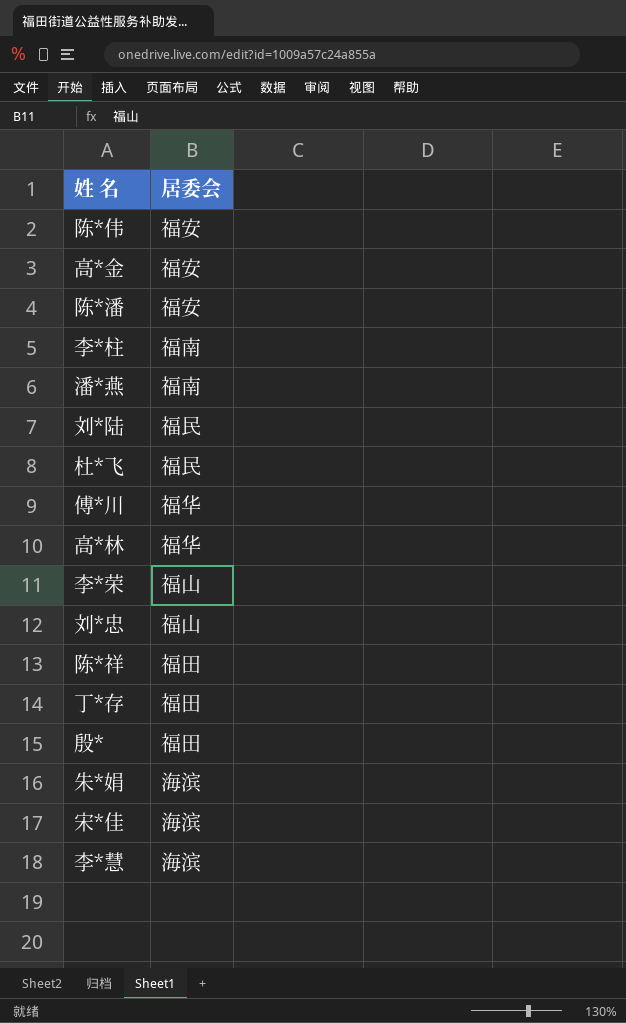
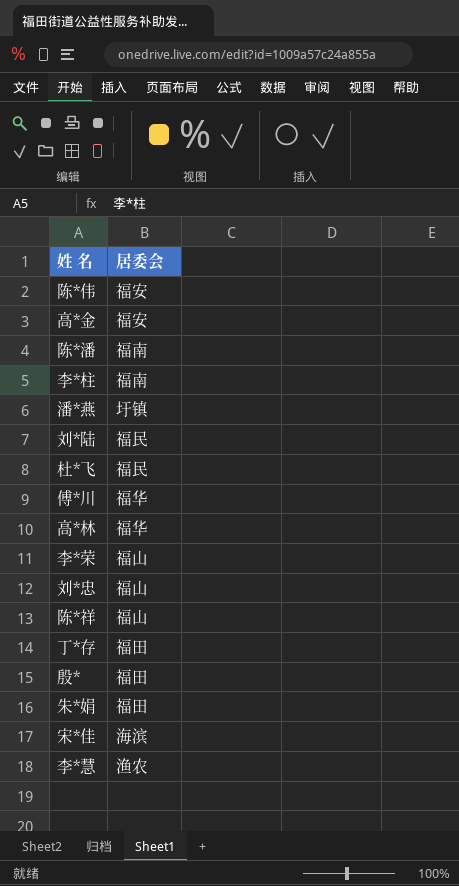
陈*潘 | 居委会: 福安 -> 福南
潘*燕 | 居委会: 福南 -> 圩镇
陈*祥 | 居委会: 福田 -> 福山
朱*娟 | 居委会: 海滨 -> 福田
李*慧 | 居委会: 海滨 -> 渔农

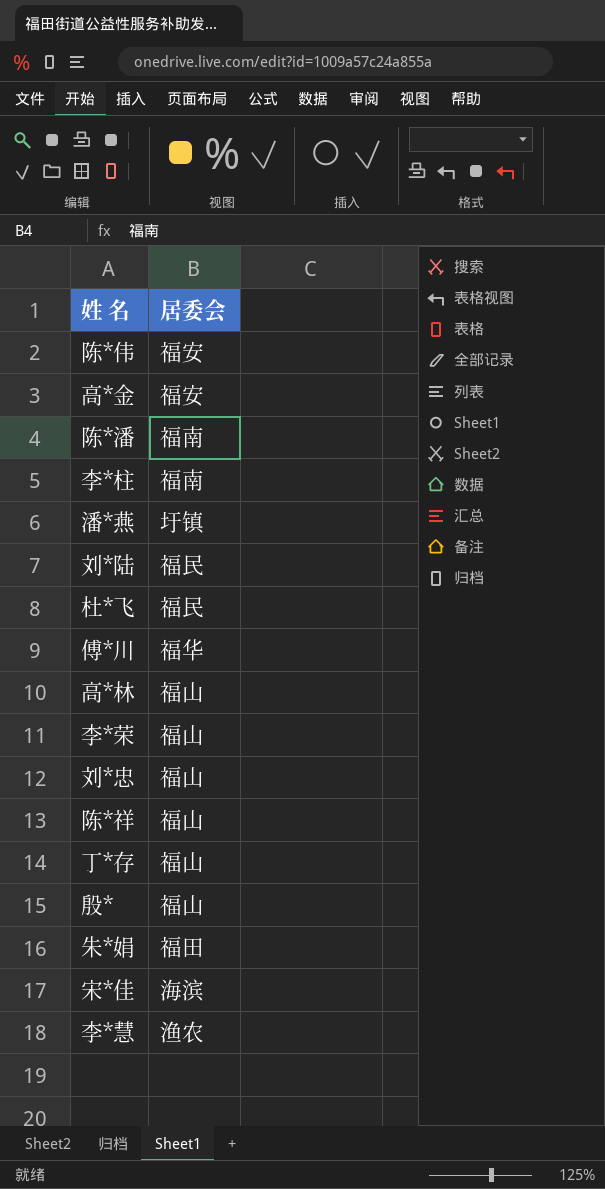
高*林 | 居委会: 福华 -> 福山
丁*存 | 居委会: 福田 -> 福山
殷* | 居委会: 福田 -> 福山

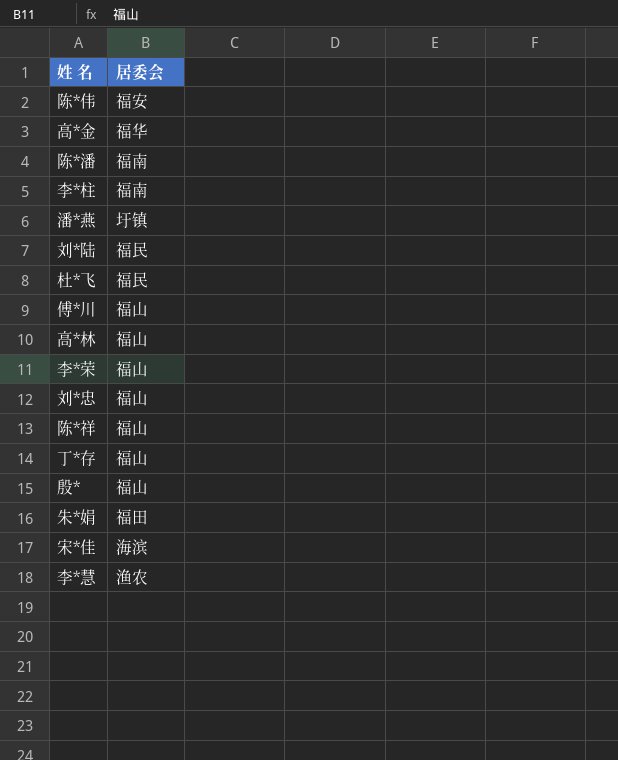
高*金 | 居委会: 福安 -> 福华
傅*川 | 居委会: 福华 -> 福山

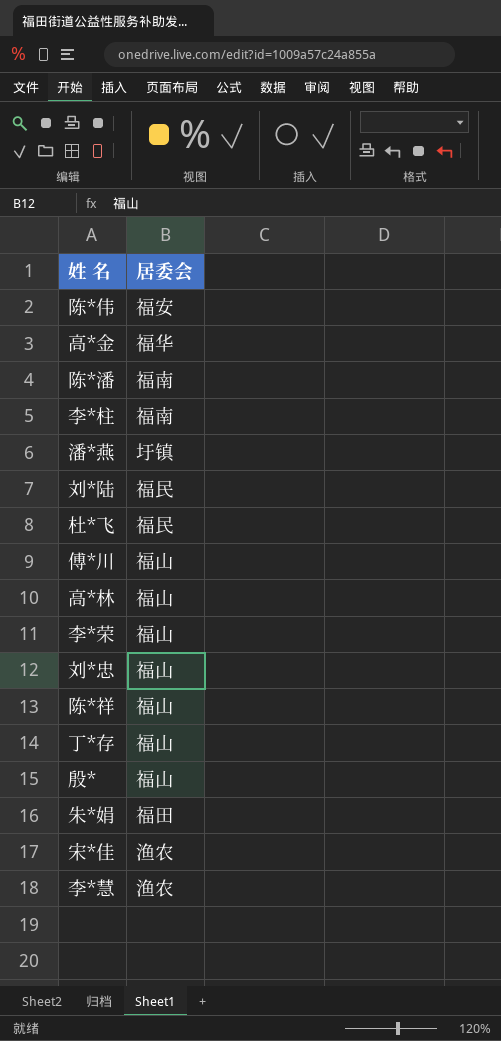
宋*佳 | 居委会: 海滨 -> 渔农

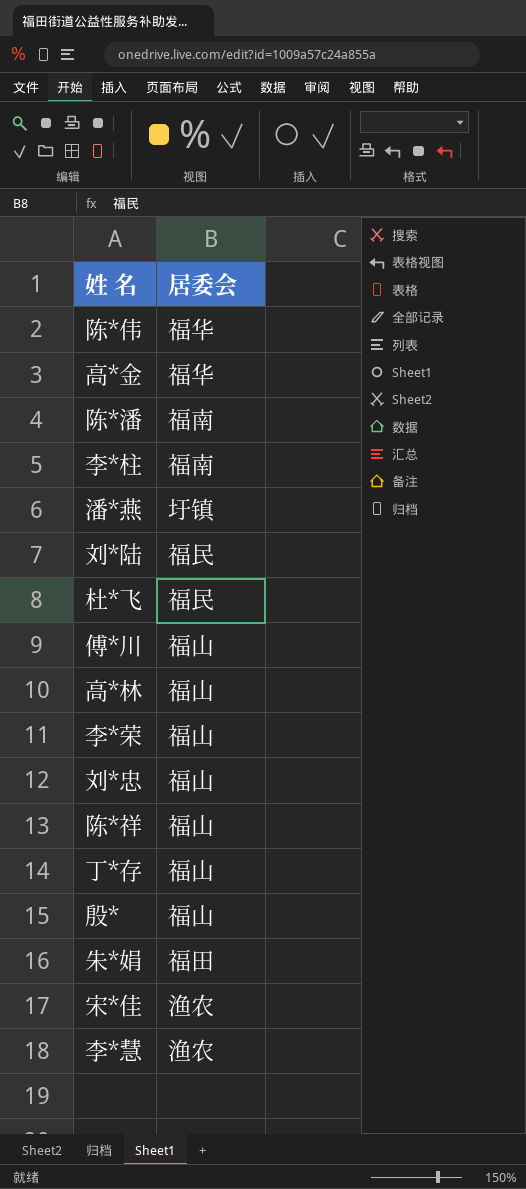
陈*伟 | 居委会: 福安 -> 福华

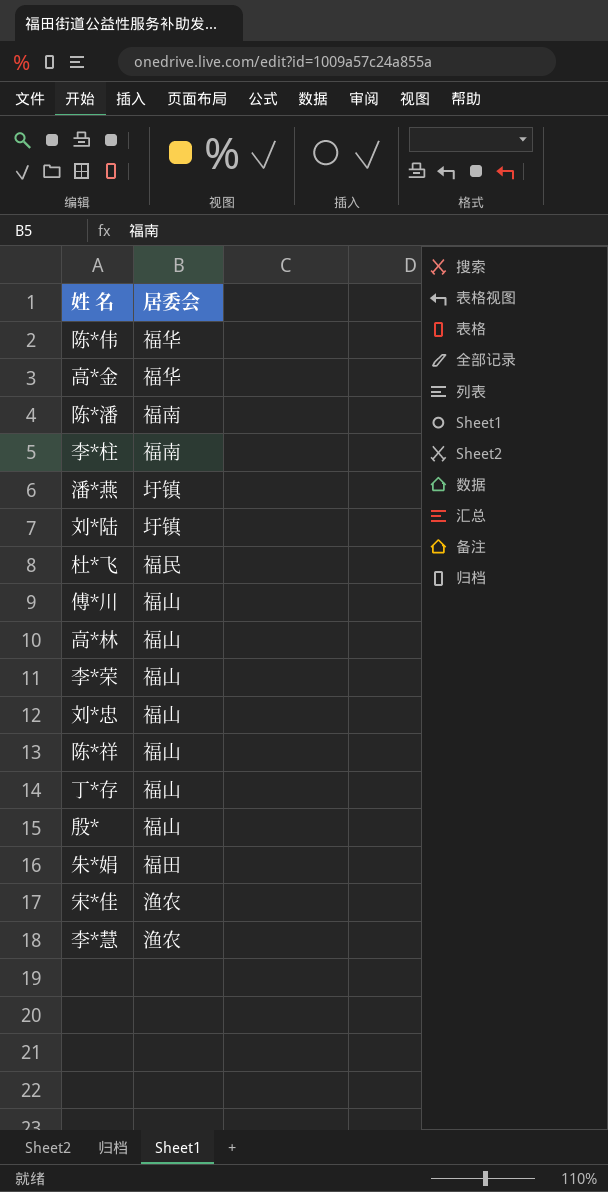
刘*陆 | 居委会: 福民 -> 圩镇

